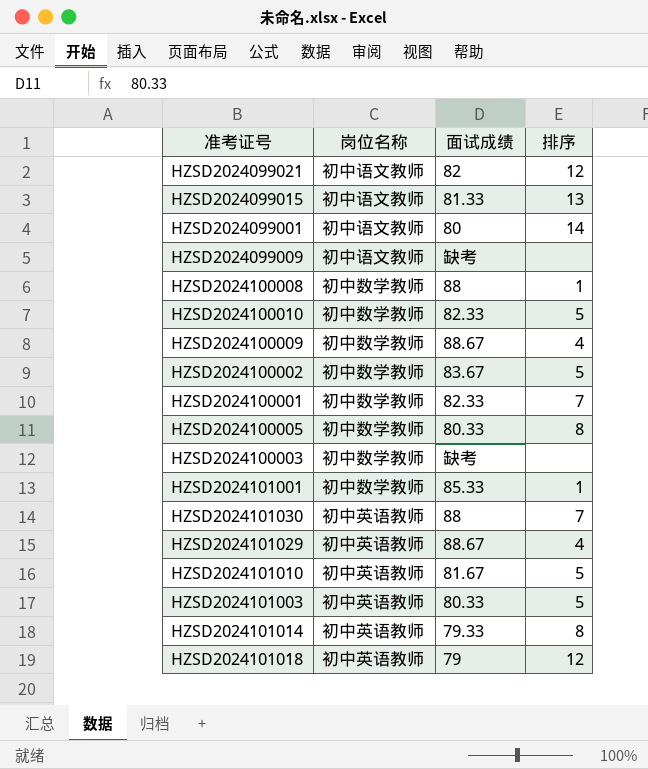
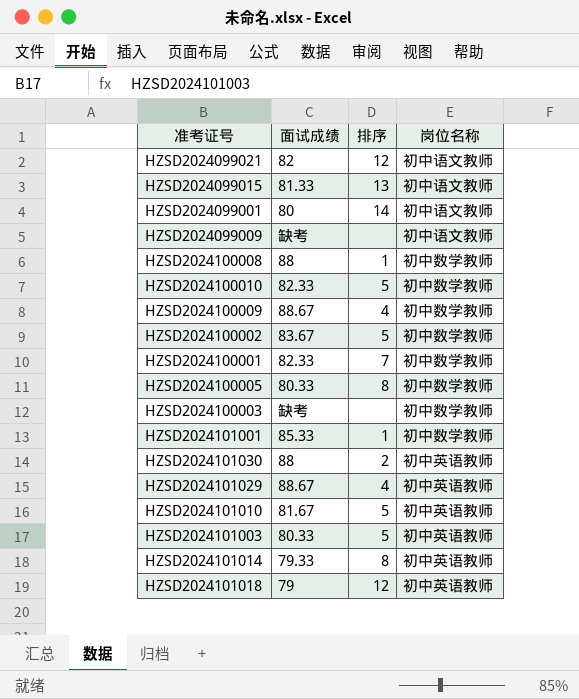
column 岗位名称 | position: 2 -> 4
HZSD2024101030 | 排序: 7 -> 2

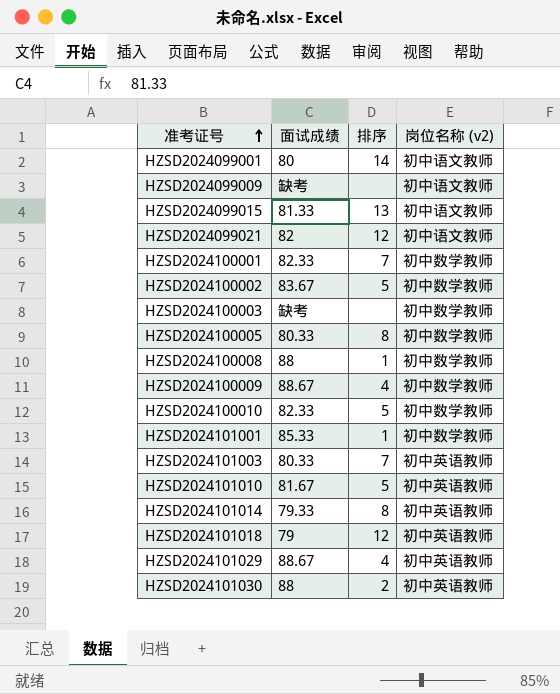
row order: none -> 准考证号 ascending
column name: 岗位名称 -> 岗位名称 (v2)
HZSD2024101003 | 排序: 5 -> 7

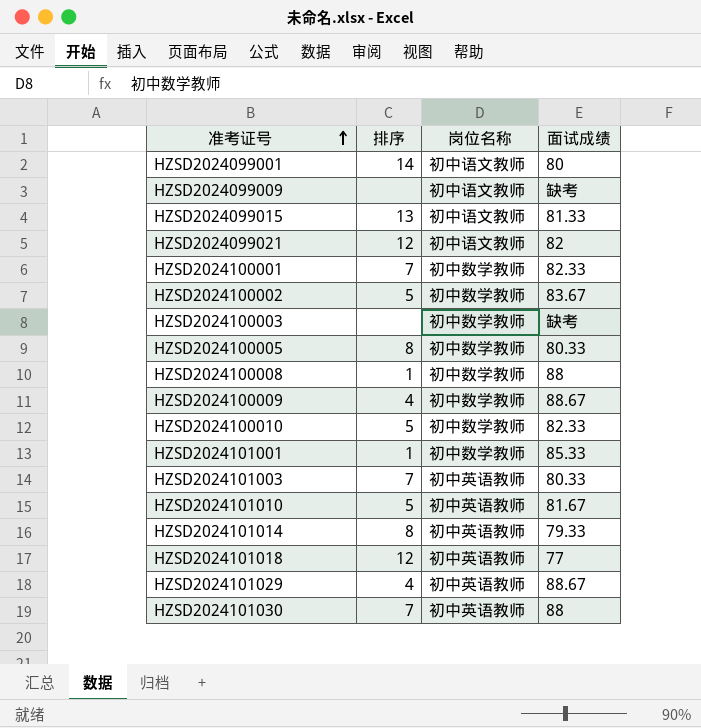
column name: 岗位名称 (v2) -> 岗位名称
column 面试成绩 | position: 2 -> 4
HZSD2024101018 | 面试成绩: 79 -> 77
HZSD2024101030 | 排序: 2 -> 7

